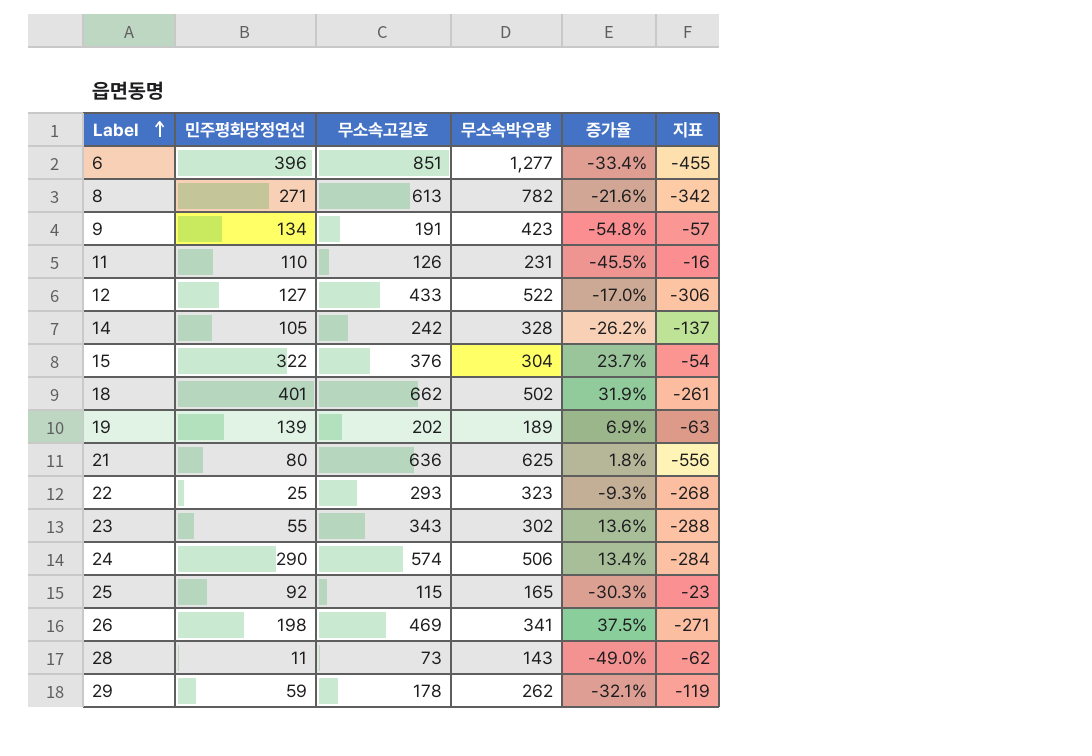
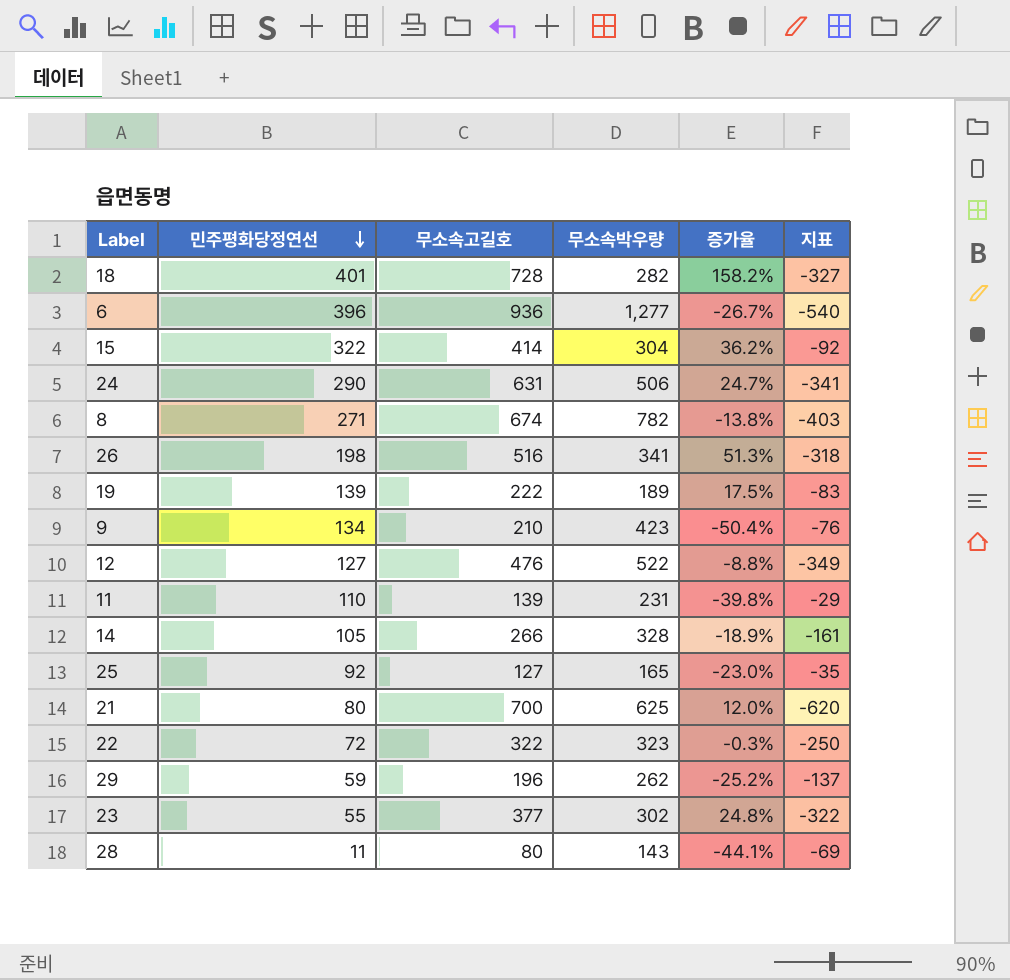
row order: Label ascending -> 민주평화당정연선 descending
18 | 무소속고길호: 662 -> 728
18 | 무소속박우량: 502 -> 282
18 | 증가율: 31.9% -> 158.2%
18 | 지표: -261 -> -327
6 | 무소속고길호: 851 -> 936
6 | 증가율: -33.4% -> -26.7%
6 | 지표: -455 -> -540
15 | 무소속고길호: 376 -> 414
15 | 증가율: 23.7% -> 36.2%
15 | 지표: -54 -> -92
24 | 무소속고길호: 574 -> 631
24 | 증가율: 13.4% -> 24.7%
24 | 지표: -284 -> -341
8 | 무소속고길호: 613 -> 674
8 | 증가율: -21.6% -> -13.8%
8 | 지표: -342 -> -403
26 | 무소속고길호: 469 -> 516
26 | 증가율: 37.5% -> 51.3%
26 | 지표: -271 -> -318
19 | 무소속고길호: 202 -> 222
19 | 증가율: 6.9% -> 17.5%
19 | 지표: -63 -> -83
9 | 무소속고길호: 191 -> 210
9 | 증가율: -54.8% -> -50.4%
9 | 지표: -57 -> -76
12 | 무소속고길호: 433 -> 476
12 | 증가율: -17.0% -> -8.8%
12 | 지표: -306 -> -349
11 | 무소속고길호: 126 -> 139
11 | 증가율: -45.5% -> -39.8%
11 | 지표: -16 -> -29
14 | 무소속고길호: 242 -> 266
14 | 증가율: -26.2% -> -18.9%
14 | 지표: -137 -> -161
25 | 무소속고길호: 115 -> 127
25 | 증가율: -30.3% -> -23.0%
25 | 지표: -23 -> -35
21 | 무소속고길호: 636 -> 700
21 | 증가율: 1.8% -> 12.0%
21 | 지표: -556 -> -620
22 | 민주평화당정연선: 25 -> 72
22 | 무소속고길호: 293 -> 322
22 | 증가율: -9.3% -> -0.3%
22 | 지표: -268 -> -250
29 | 무소속고길호: 178 -> 196
29 | 증가율: -32.1% -> -25.2%
29 | 지표: -119 -> -137
23 | 무소속고길호: 343 -> 377
23 | 증가율: 13.6% -> 24.8%
23 | 지표: -288 -> -322
28 | 무소속고길호: 73 -> 80
28 | 증가율: -49.0% -> -44.1%
28 | 지표: -62 -> -69

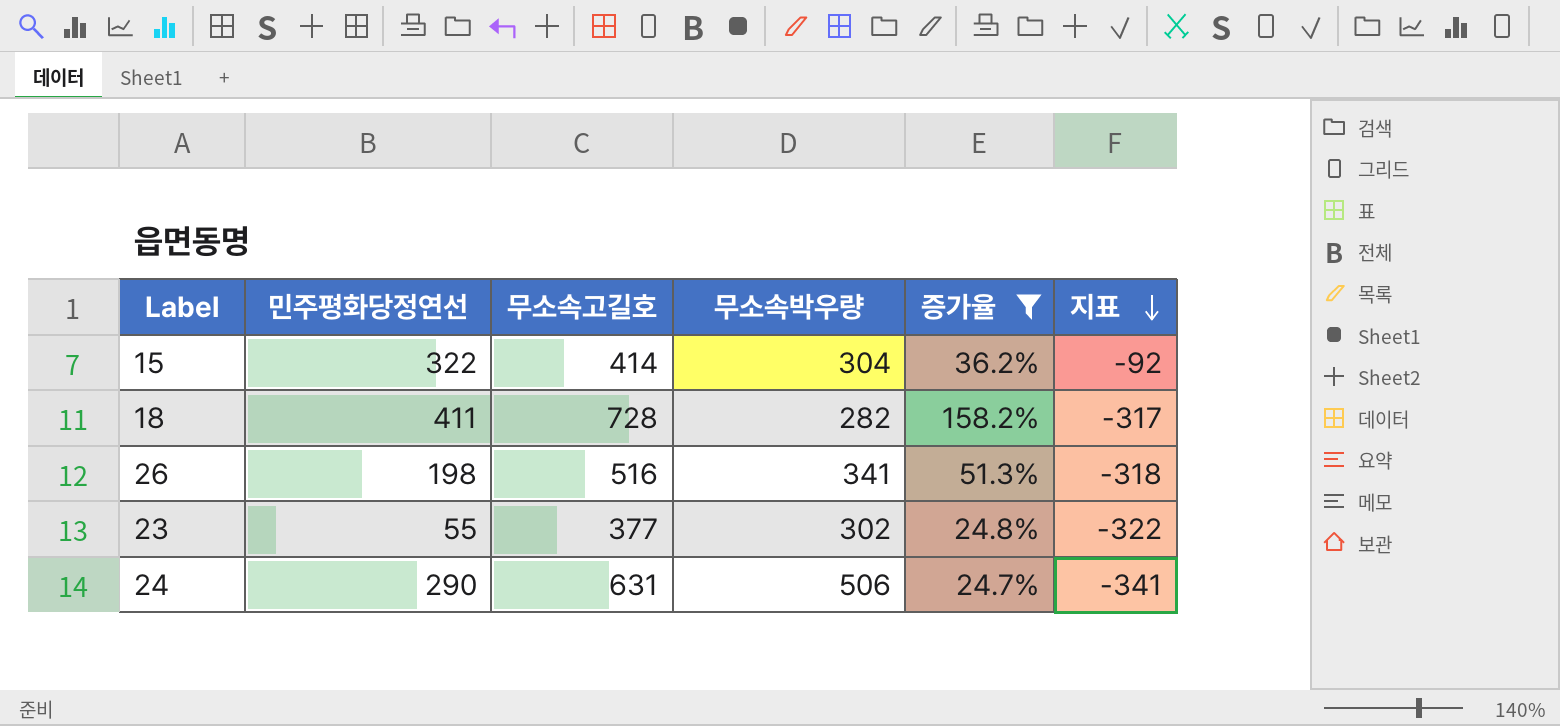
filter: none -> 증가율 >= 24.7%
row order: 민주평화당정연선 descending -> 지표 descending
18 | 민주평화당정연선: 401 -> 411
18 | 지표: -327 -> -317

